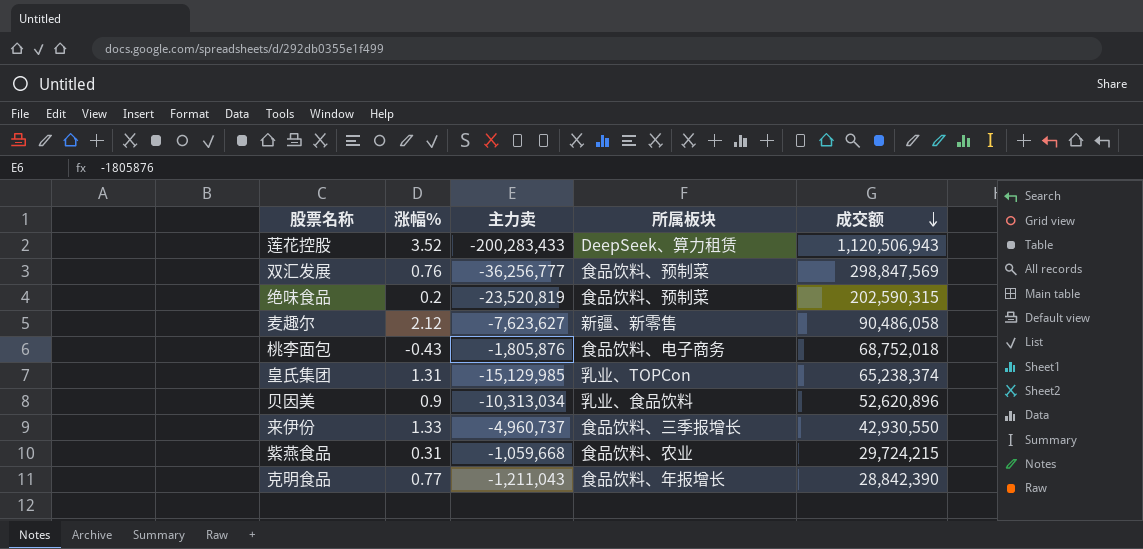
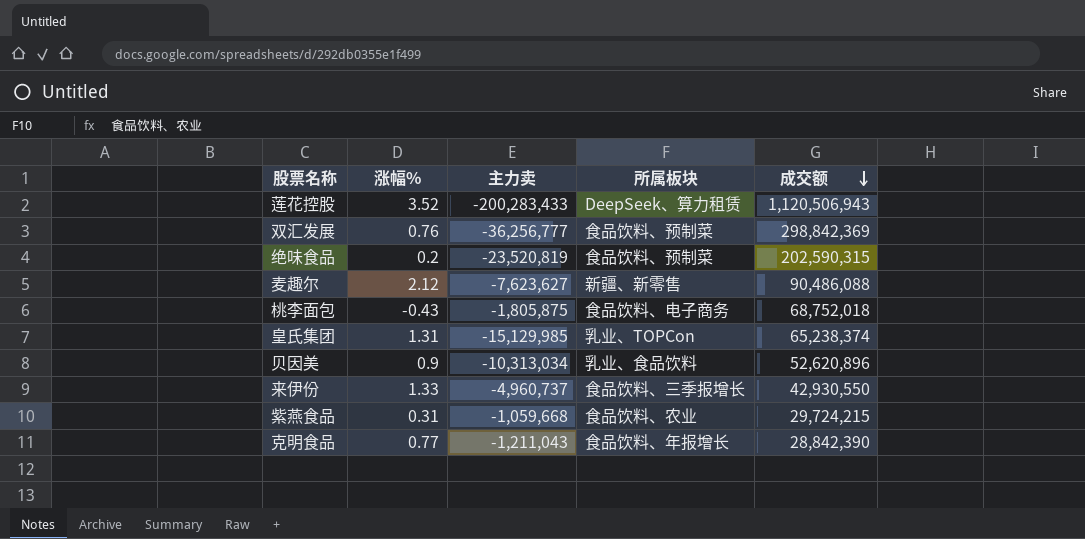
双汇发展 | 成交额: 298,847,569 -> 298,842,369
麦趣尔 | 成交额: 90,486,058 -> 90,486,088
桃李面包 | 主力卖: -1,805,876 -> -1,805,875

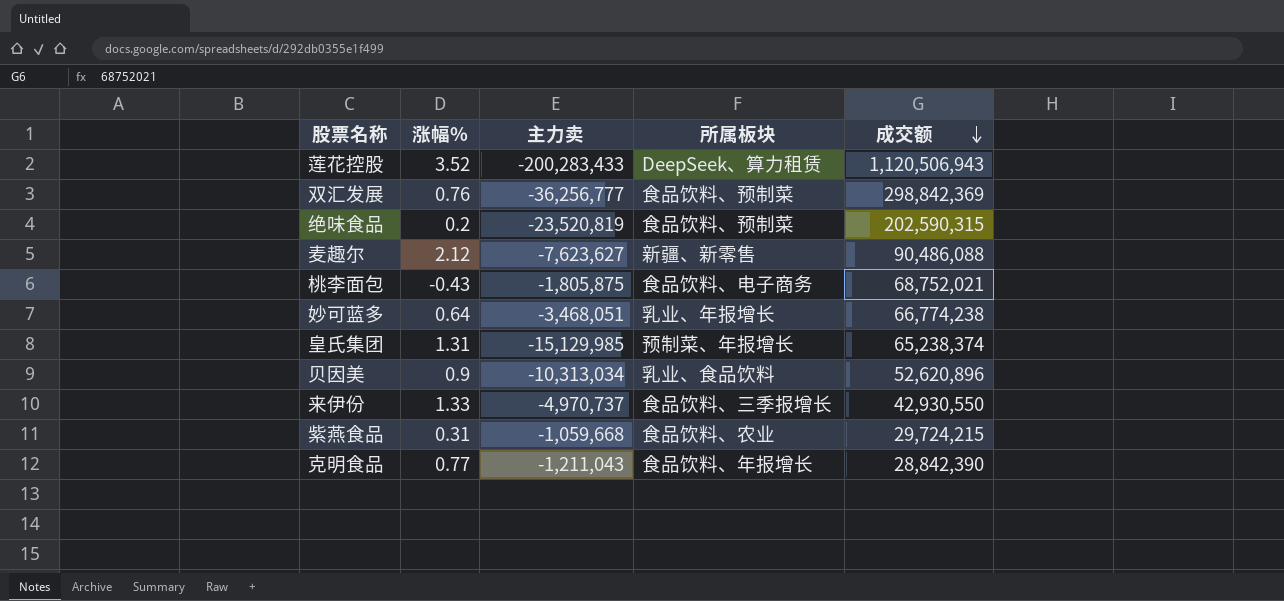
桃李面包 | 成交额: 68,752,018 -> 68,752,021
row 妙可蓝多: none -> 0.64 | -3,468,051 | 乳业、年报增长 | 66,774,238
皇氏集团 | 所属板块: 乳业、TOPCon -> 预制菜、年报增长
来伊份 | 主力卖: -4,960,737 -> -4,970,737

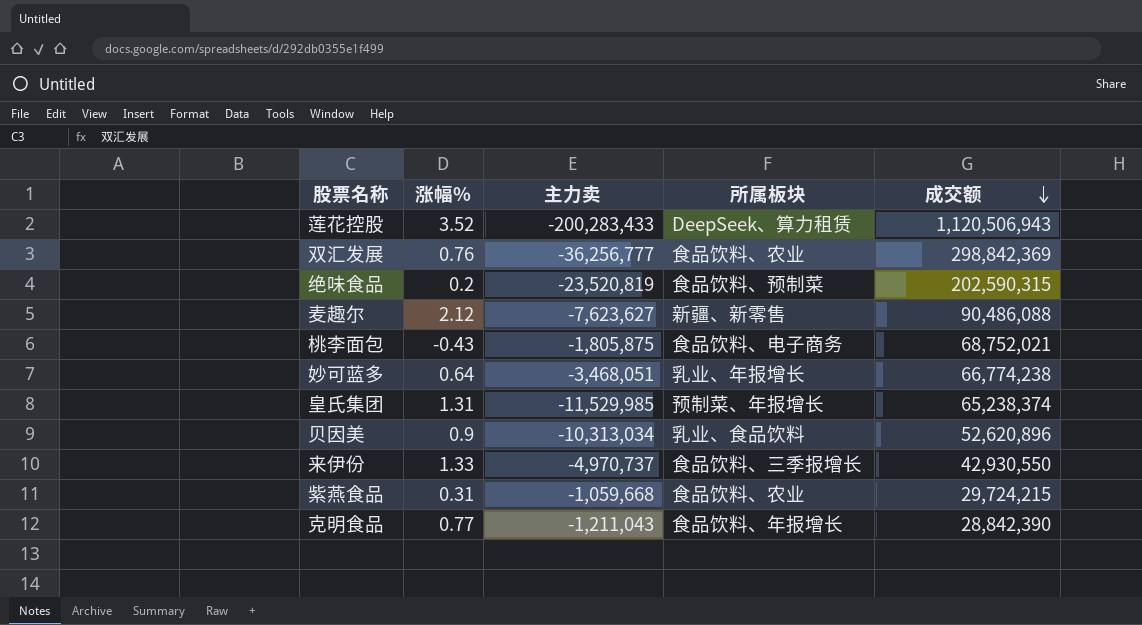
双汇发展 | 所属板块: 食品饮料、预制菜 -> 食品饮料、农业
皇氏集团 | 主力卖: -15,129,985 -> -11,529,985

